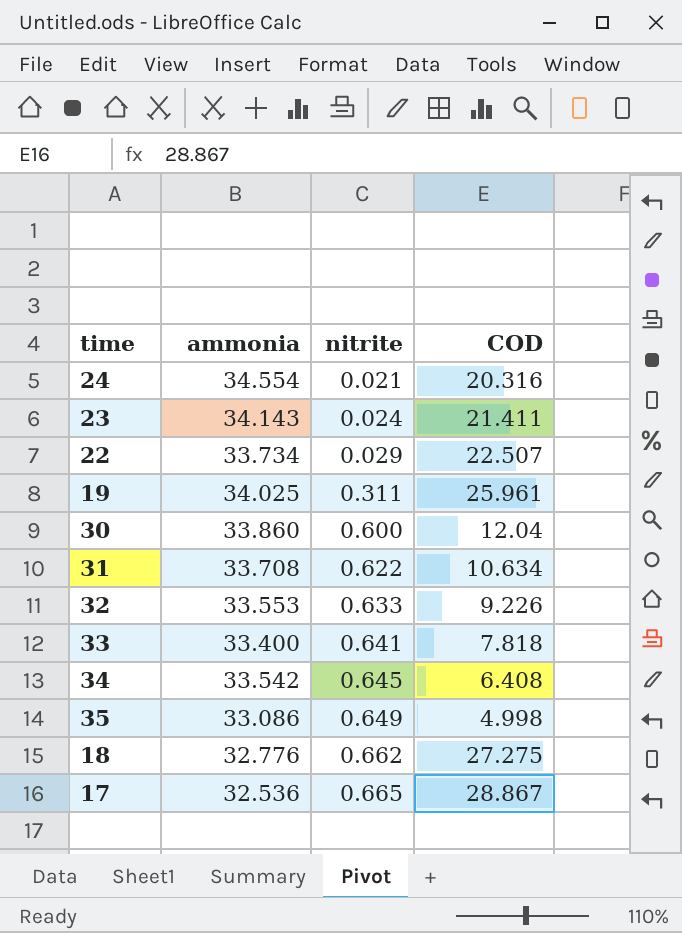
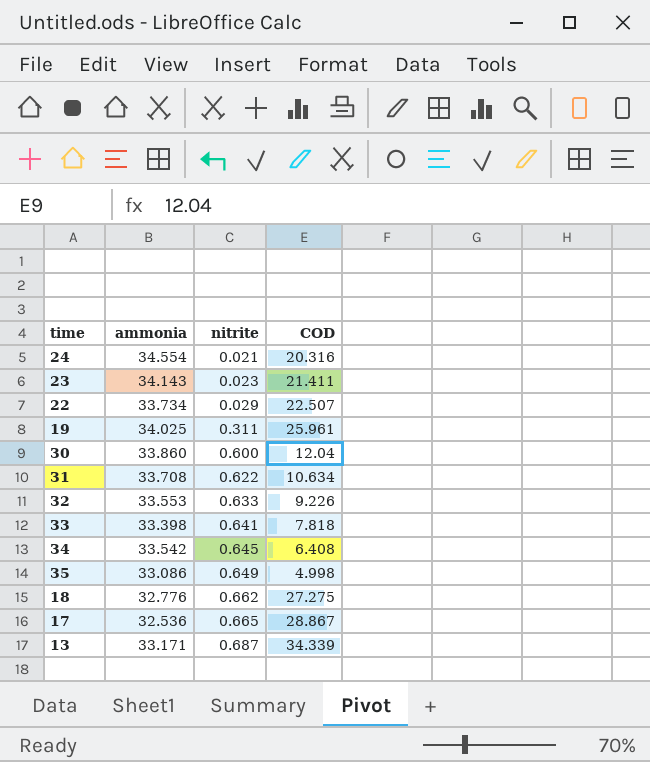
23 | nitrite: 0.024 -> 0.023
33 | ammonia: 33.400 -> 33.398
row 13: none -> 33.171 | 0.687 | 34.339

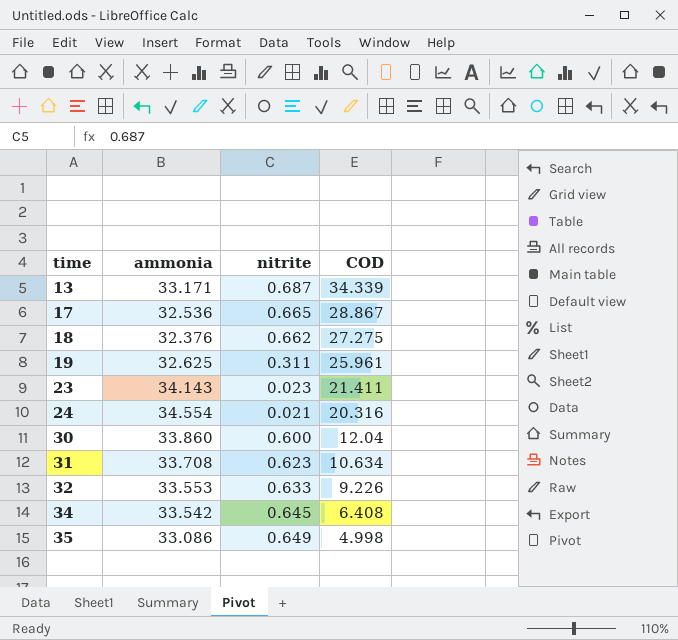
row order: nitrite ascending -> time ascending
row 22: 33.734 | 0.029 | 22.507 -> none
row 33: 33.398 | 0.641 | 7.818 -> none
18 | ammonia: 32.776 -> 32.376
19 | ammonia: 34.025 -> 32.625
31 | nitrite: 0.622 -> 0.623

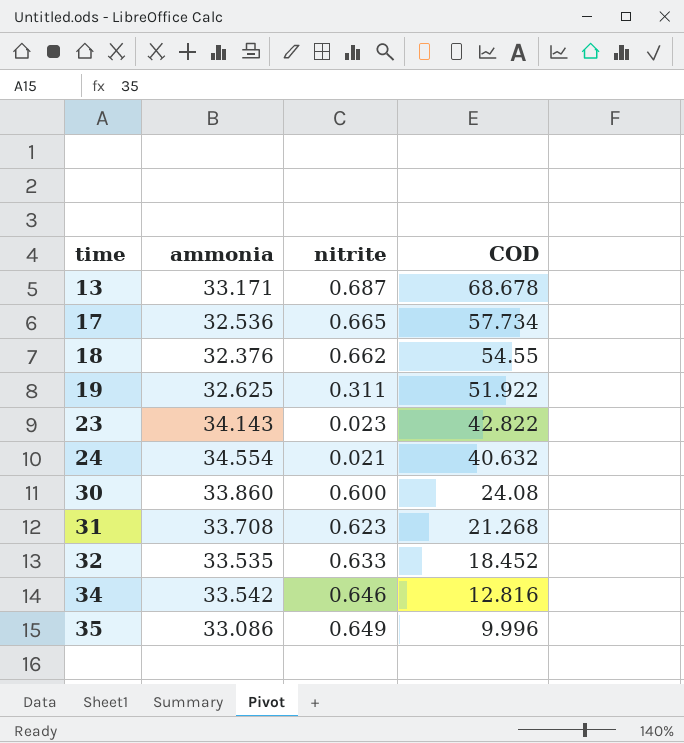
13 | COD: 34.339 -> 68.678
17 | COD: 28.867 -> 57.734
18 | COD: 27.275 -> 54.55
19 | COD: 25.961 -> 51.922
23 | COD: 21.411 -> 42.822
24 | COD: 20.316 -> 40.632
30 | COD: 12.04 -> 24.08
31 | COD: 10.634 -> 21.268
32 | ammonia: 33.553 -> 33.535
32 | COD: 9.226 -> 18.452
34 | nitrite: 0.645 -> 0.646
34 | COD: 6.408 -> 12.816
35 | COD: 4.998 -> 9.996

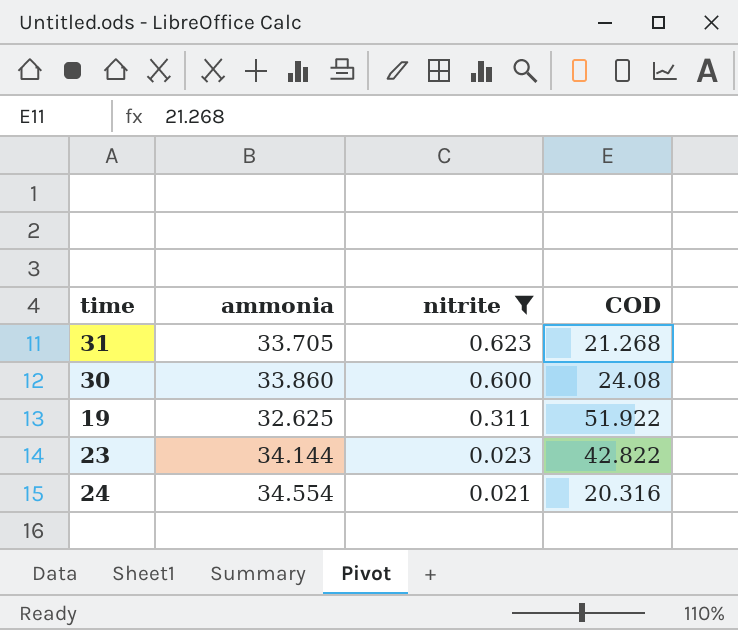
filter: none -> nitrite <= 0.623
row order: time ascending -> nitrite descending
31 | ammonia: 33.708 -> 33.705
23 | ammonia: 34.143 -> 34.144
24 | COD: 40.632 -> 20.316

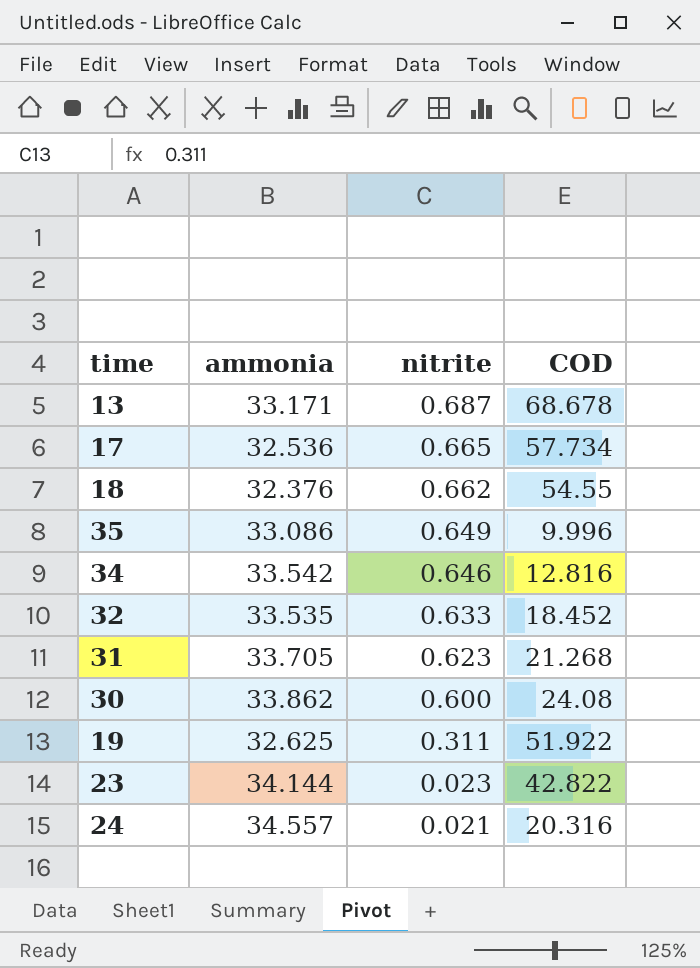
filter: nitrite <= 0.623 -> none
30 | ammonia: 33.860 -> 33.862
24 | ammonia: 34.554 -> 34.557

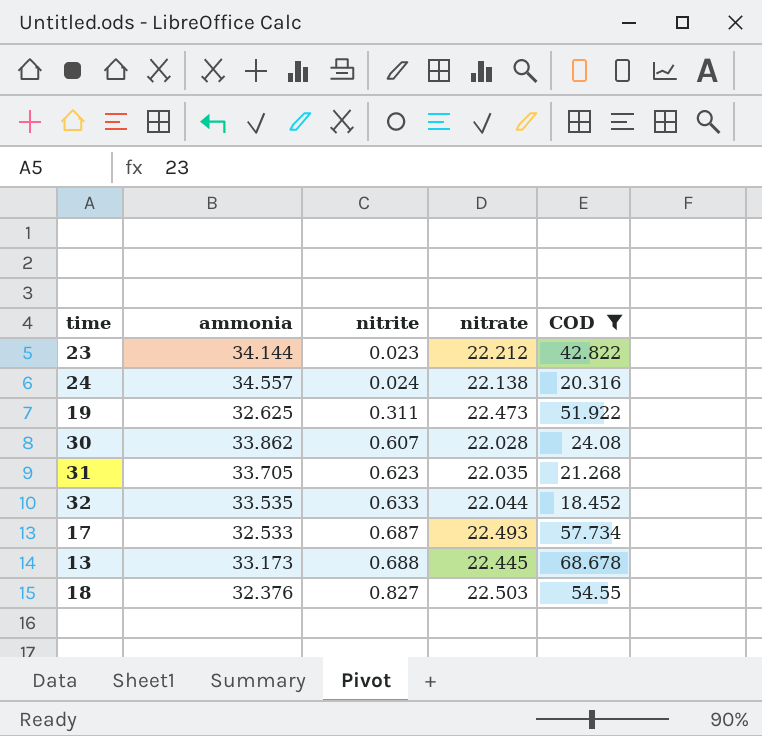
filter: none -> COD >= 18.452
row order: nitrite descending -> nitrite ascending
column nitrate | position: none -> 4
24 | nitrite: 0.021 -> 0.024
30 | nitrite: 0.600 -> 0.607
17 | ammonia: 32.536 -> 32.533
17 | nitrite: 0.665 -> 0.687
13 | ammonia: 33.171 -> 33.173
13 | nitrite: 0.687 -> 0.688
18 | nitrite: 0.662 -> 0.827

